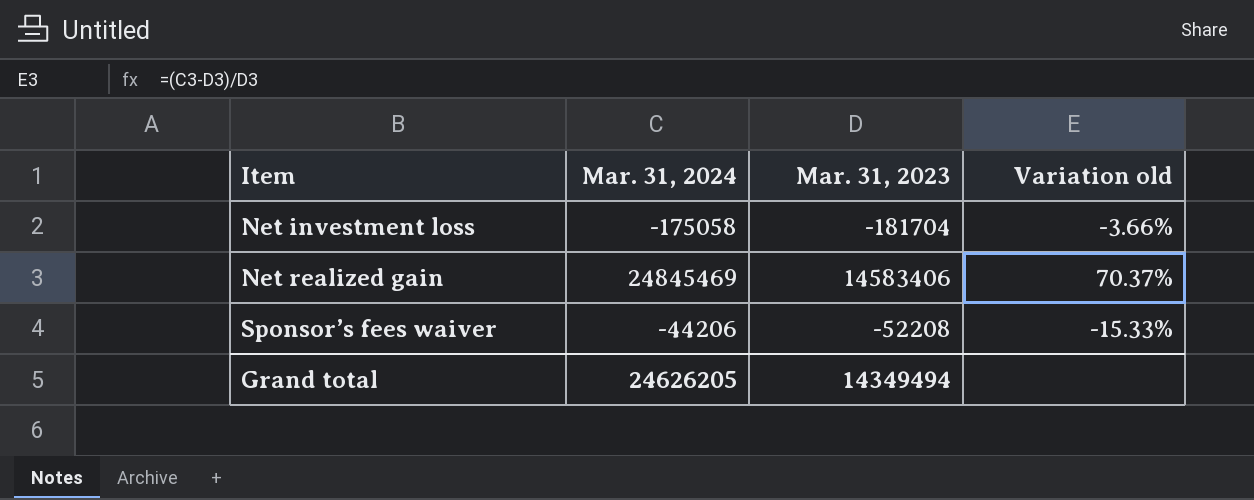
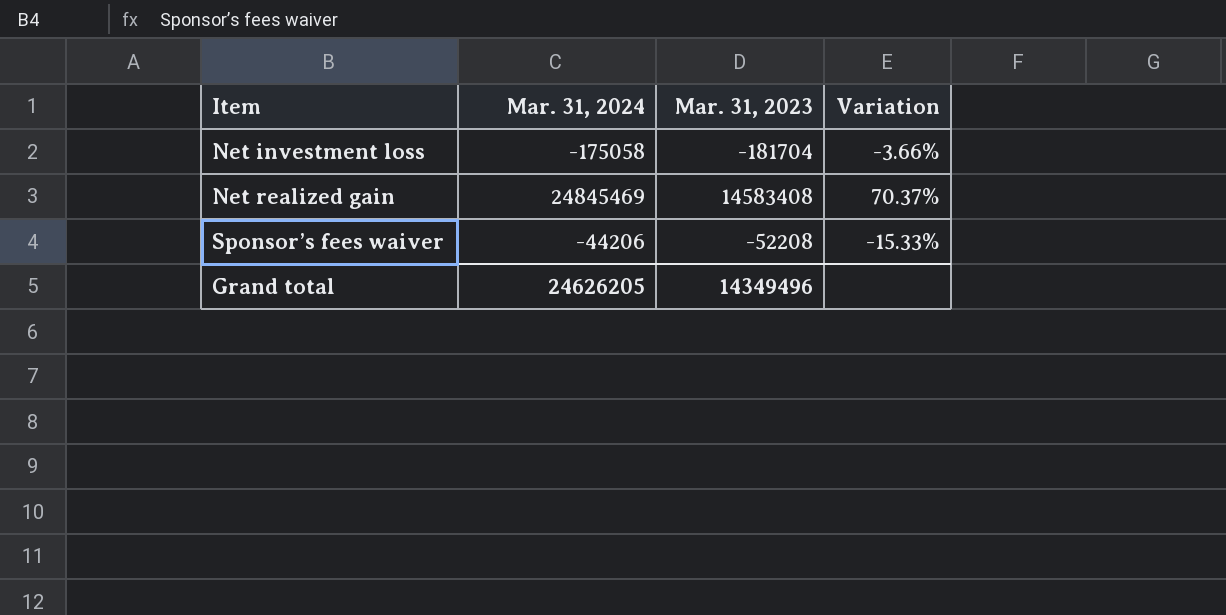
column name: Variation old -> Variation
Net realized gain | Mar. 31, 2023: 14583406 -> 14583408
Grand total | Mar. 31, 2023: 14349494 -> 14349496

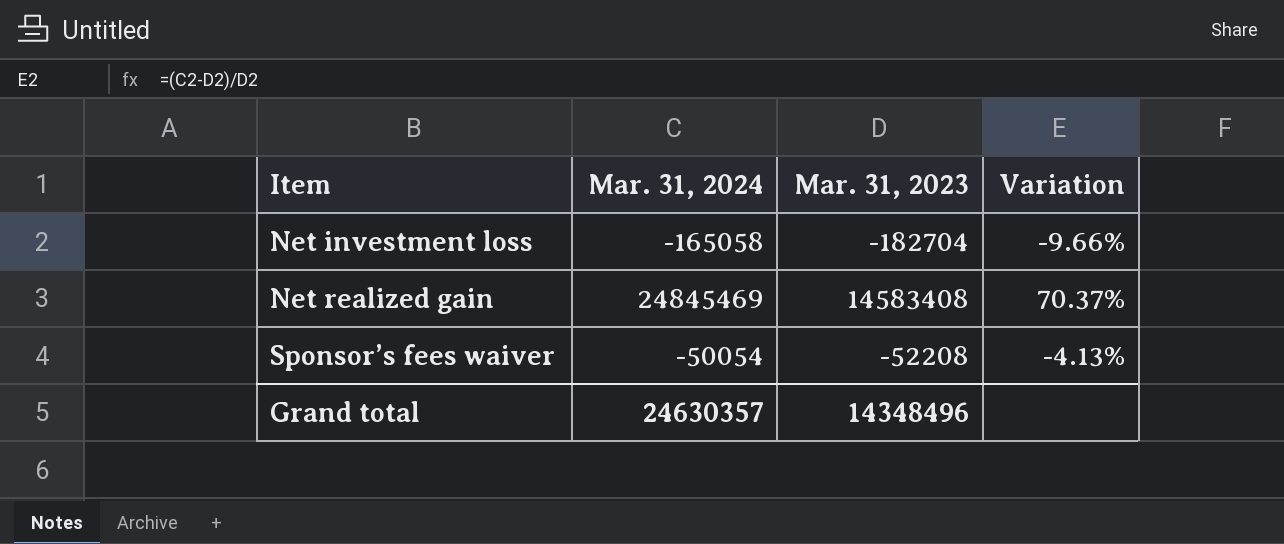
Net investment loss | Mar. 31, 2024: -175058 -> -165058
Net investment loss | Mar. 31, 2023: -181704 -> -182704
Net investment loss | Variation: -3.66% -> -9.66%
Sponsor’s fees waiver | Mar. 31, 2024: -44206 -> -50054
Sponsor’s fees waiver | Variation: -15.33% -> -4.13%
Grand total | Mar. 31, 2024: 24626205 -> 24630357
Grand total | Mar. 31, 2023: 14349496 -> 14348496

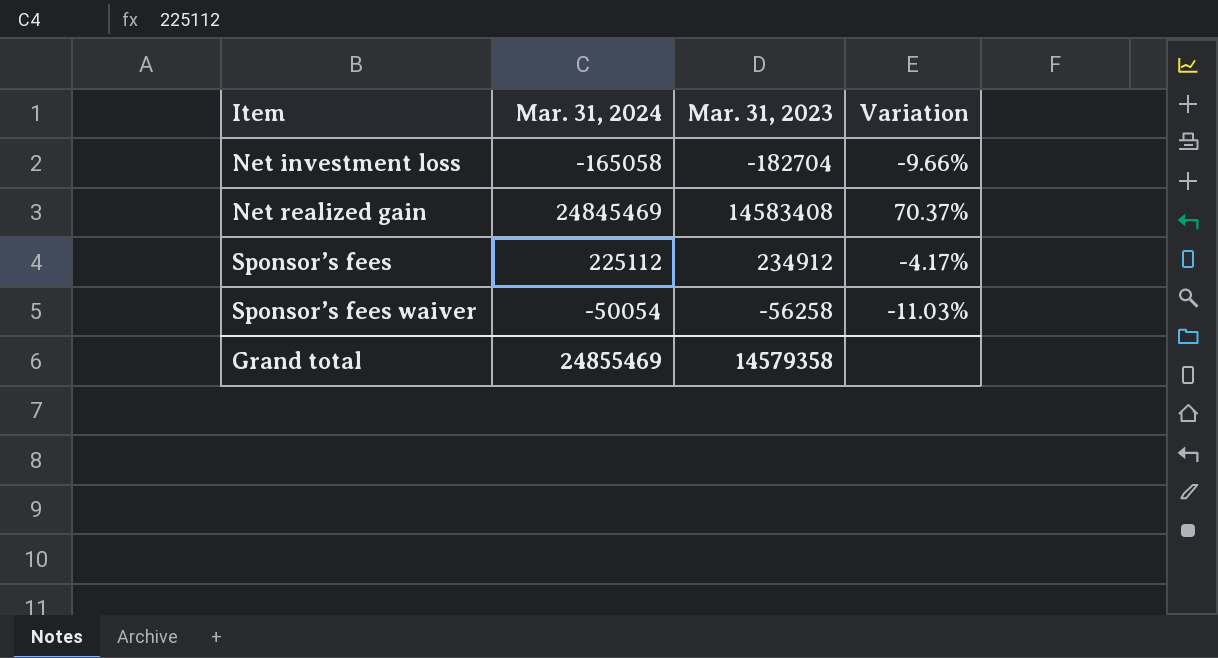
row Sponsor’s fees: none -> 225112 | 234912 | -4.17%
Sponsor’s fees waiver | Mar. 31, 2023: -52208 -> -56258
Sponsor’s fees waiver | Variation: -4.13% -> -11.03%
Grand total | Mar. 31, 2024: 24630357 -> 24855469
Grand total | Mar. 31, 2023: 14348496 -> 14579358

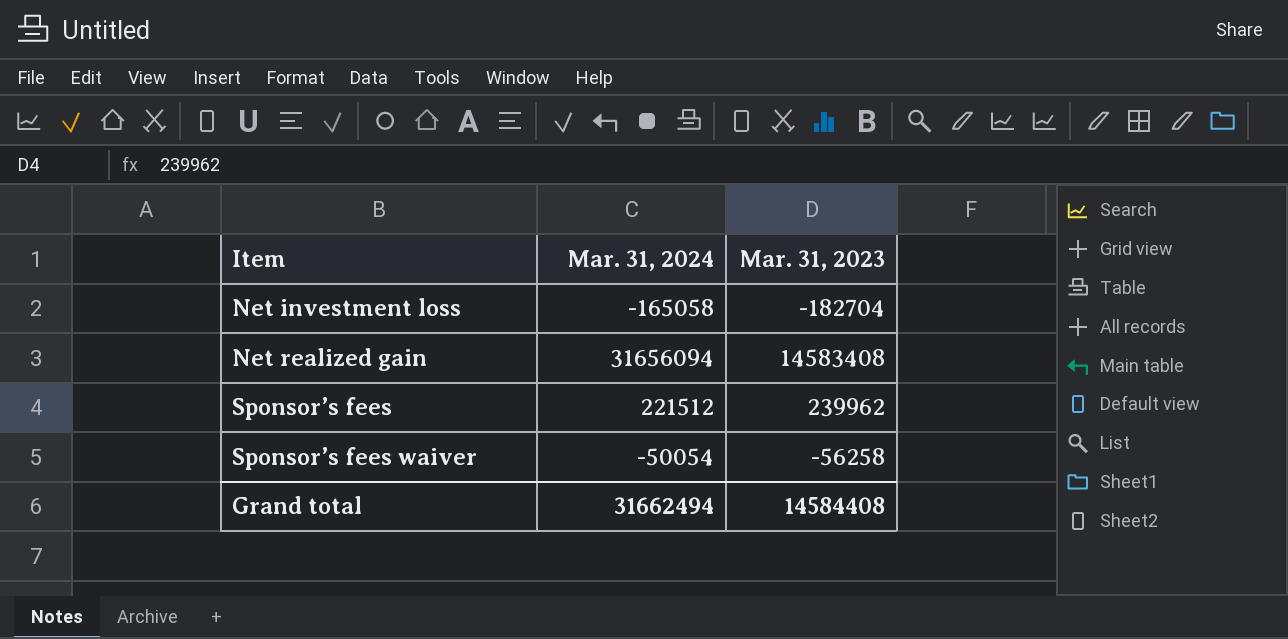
column Variation | formula: ([Mar. 31, 2024] - [Mar. 31, 2023]) / [Mar. 31, 2023] -> none
Net realized gain | Mar. 31, 2024: 24845469 -> 31656094
Sponsor’s fees | Mar. 31, 2024: 225112 -> 221512
Sponsor’s fees | Mar. 31, 2023: 234912 -> 239962
Grand total | Mar. 31, 2024: 24855469 -> 31662494
Grand total | Mar. 31, 2023: 14579358 -> 14584408

